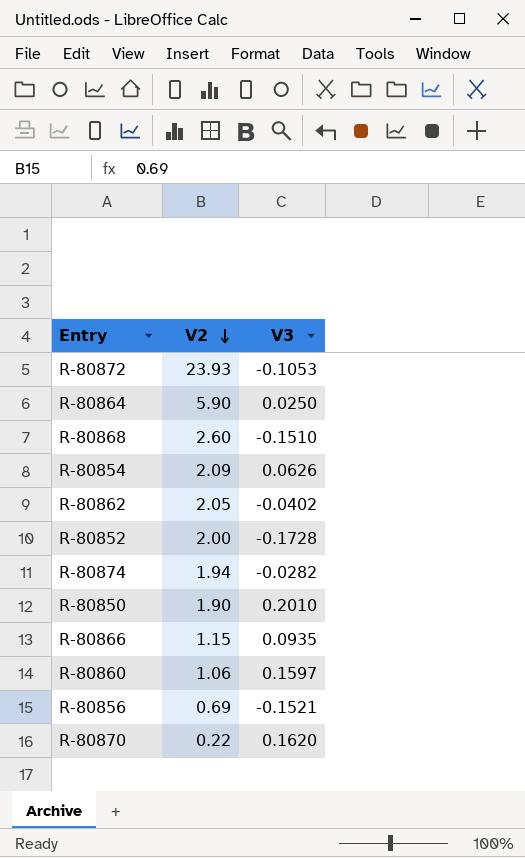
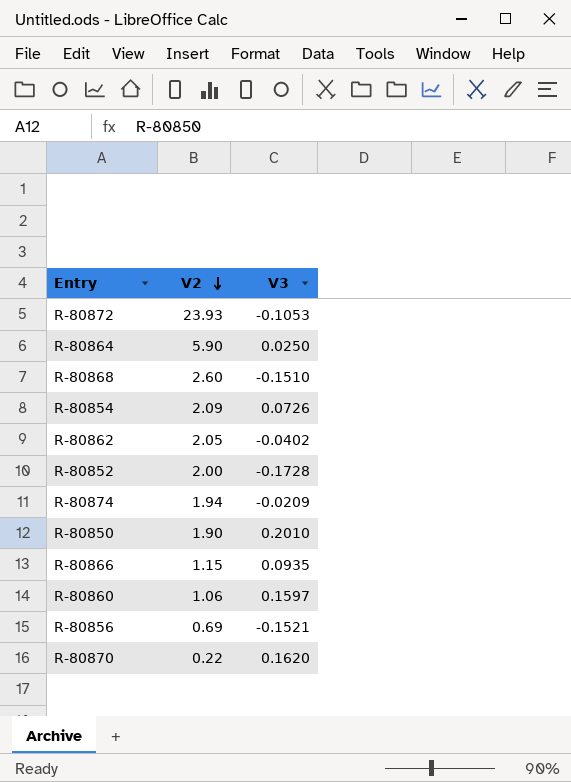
R-80854 | V3: 0.0626 -> 0.0726
R-80874 | V3: -0.0282 -> -0.0209

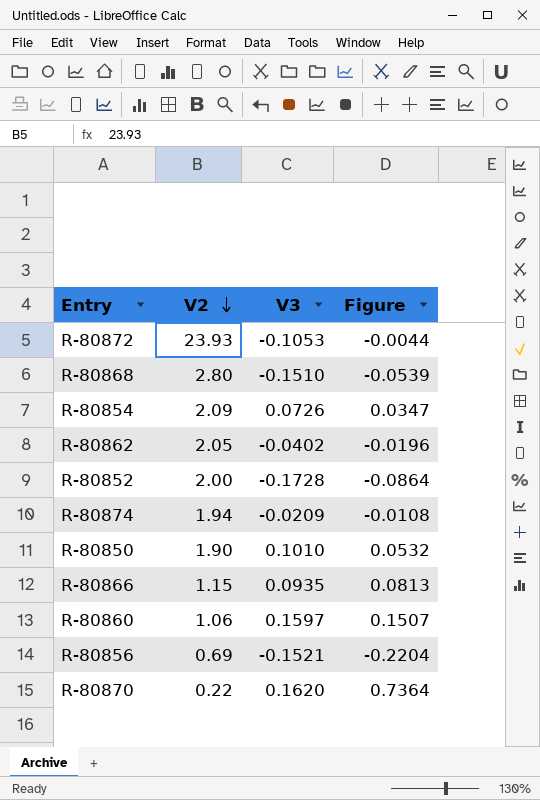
column Figure | formula: none -> [V3] / [V2]
row R-80864: 5.90 | 0.0250 -> none
R-80868 | V2: 2.60 -> 2.80
R-80850 | V3: 0.2010 -> 0.1010

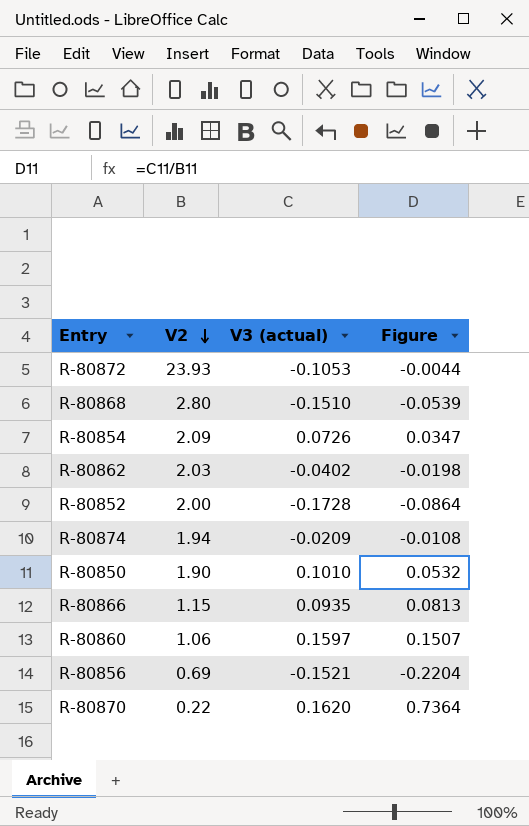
column name: V3 -> V3 (actual)
R-80862 | V2: 2.05 -> 2.03
R-80862 | Figure: -0.0196 -> -0.0198

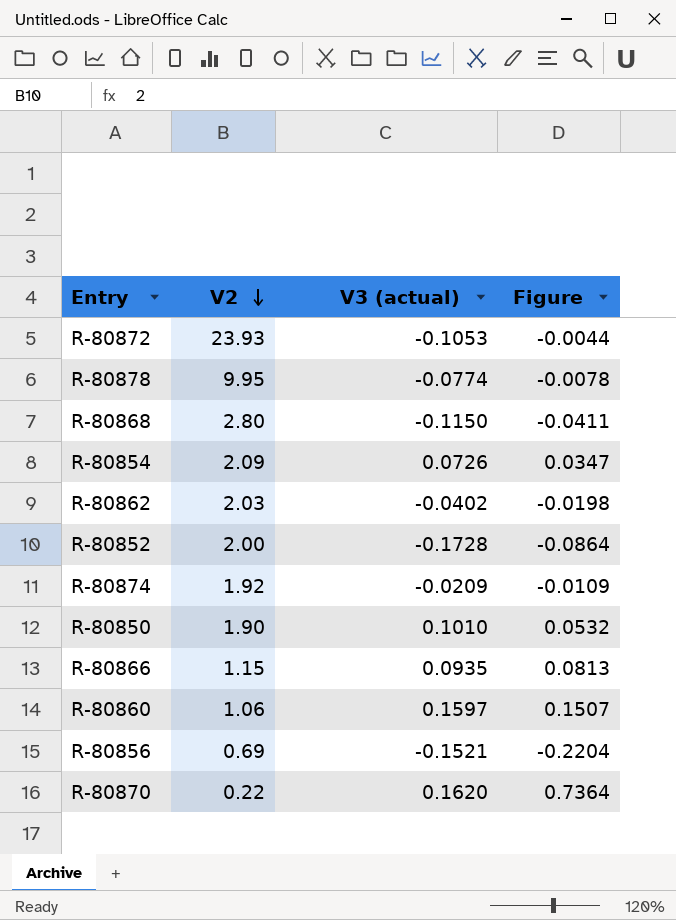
row R-80878: none -> 9.95 | -0.0774 | -0.0078
R-80868 | V3 (actual): -0.1510 -> -0.1150
R-80868 | Figure: -0.0539 -> -0.0411
R-80874 | V2: 1.94 -> 1.92
R-80874 | Figure: -0.0108 -> -0.0109

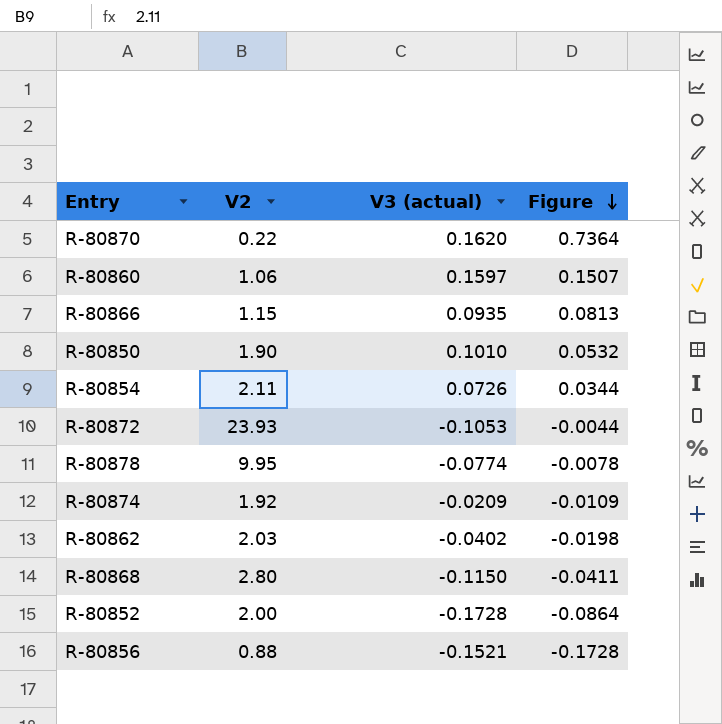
row order: V2 descending -> Figure descending
R-80854 | V2: 2.09 -> 2.11
R-80854 | Figure: 0.0347 -> 0.0344
R-80856 | V2: 0.69 -> 0.88
R-80856 | Figure: -0.2204 -> -0.1728

